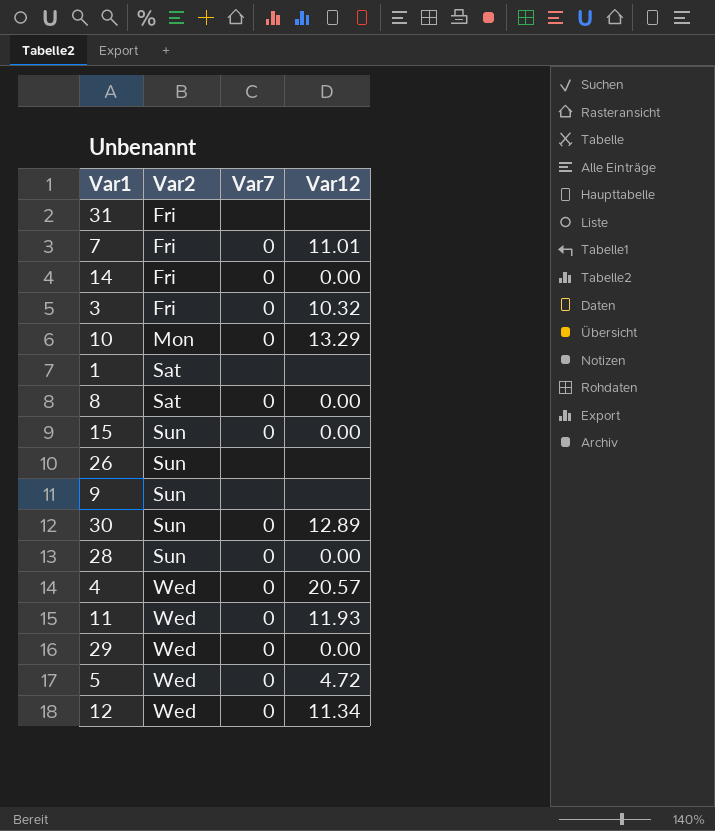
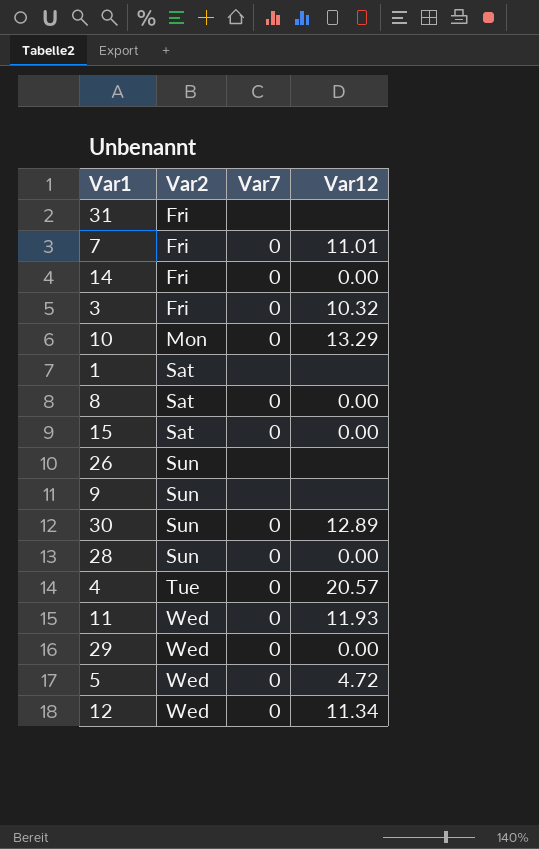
15 | Var2: Sun -> Sat
4 | Var2: Wed -> Tue

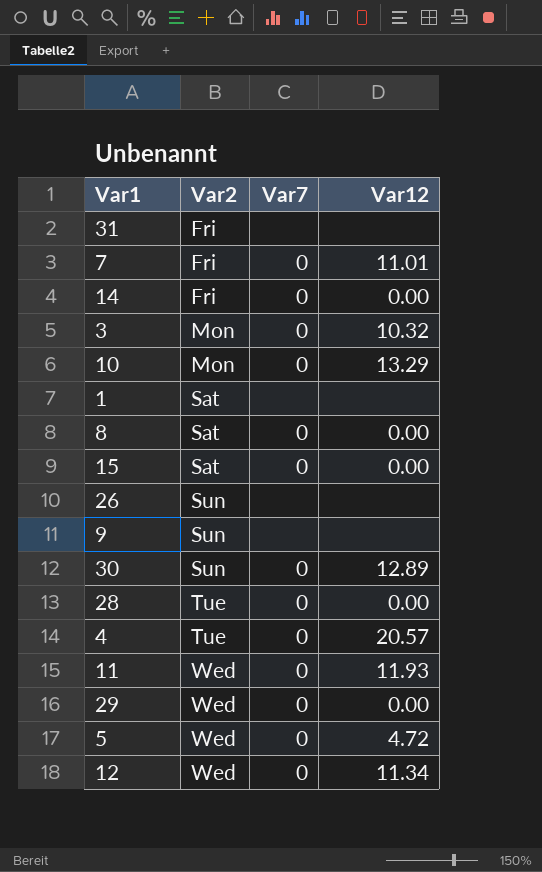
3 | Var2: Fri -> Mon
28 | Var2: Sun -> Tue

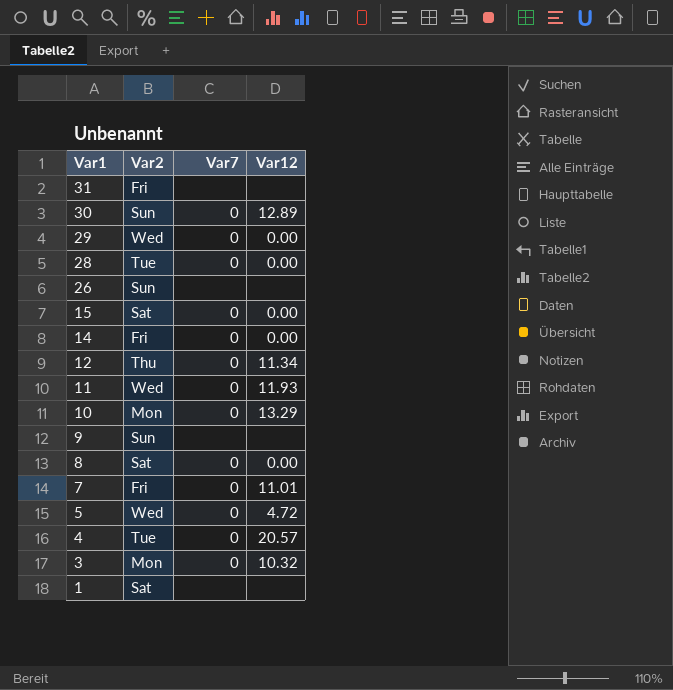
row order: Var2 ascending -> Var1 descending
12 | Var2: Wed -> Thu

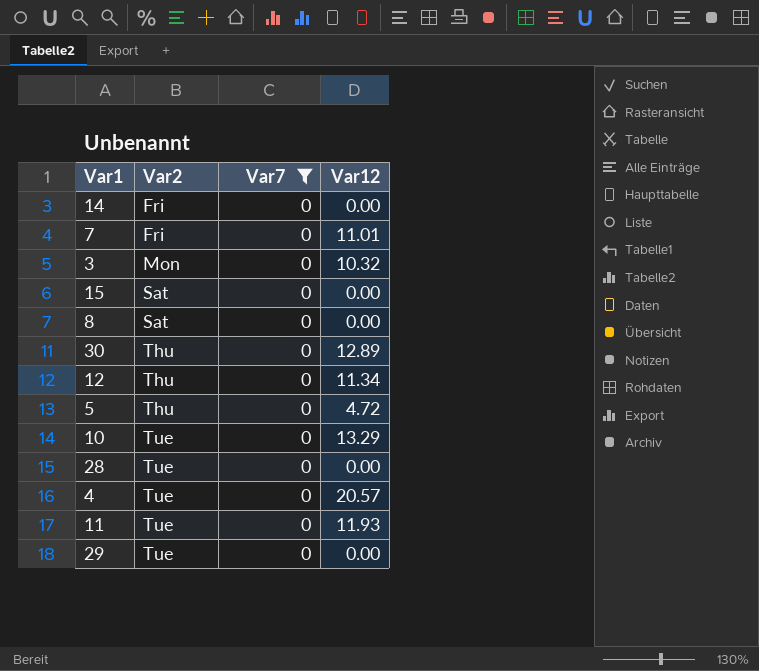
filter: none -> Var7 = 0
row order: Var1 descending -> Var2 ascending
30 | Var2: Sun -> Thu
5 | Var2: Wed -> Thu
10 | Var2: Mon -> Tue
11 | Var2: Wed -> Tue
29 | Var2: Wed -> Tue

